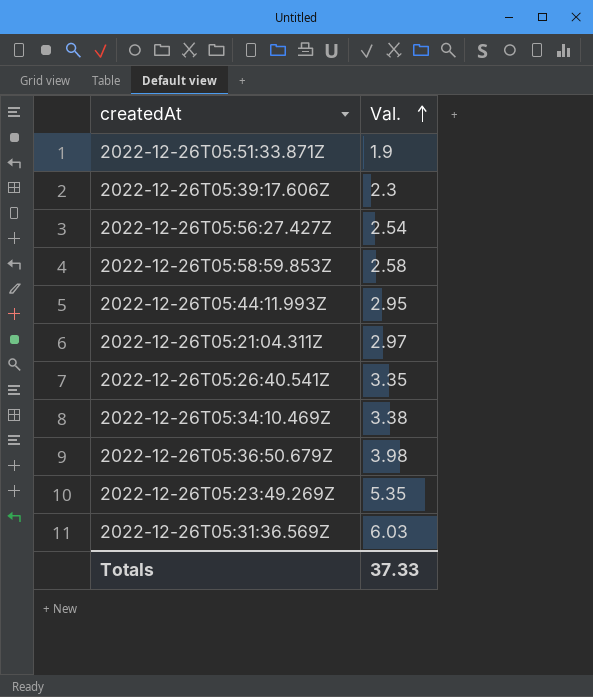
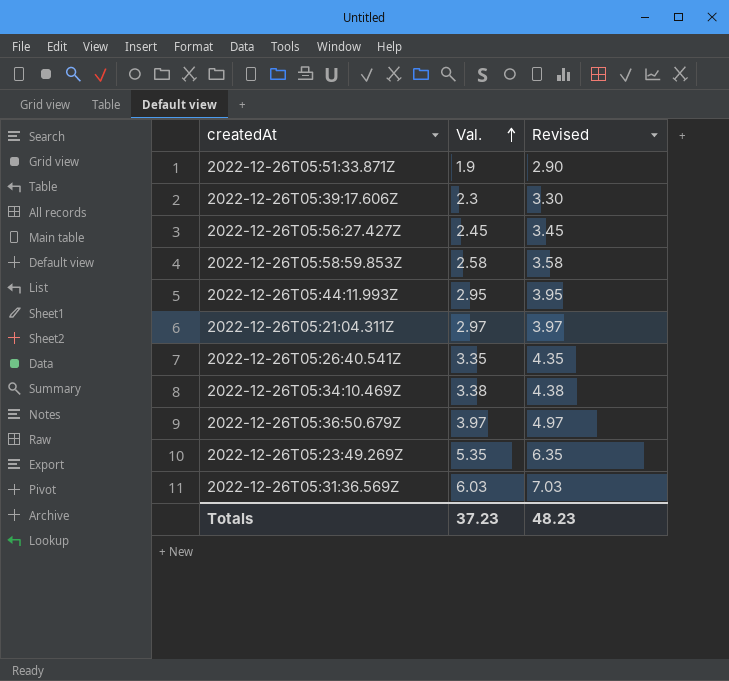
column Revised | formula: none -> [Val.] + 1
2022-12-26T05:56:27.427Z | Val.: 2.54 -> 2.45
2022-12-26T05:36:50.679Z | Val.: 3.98 -> 3.97
Totals | Val.: 37.33 -> 37.23

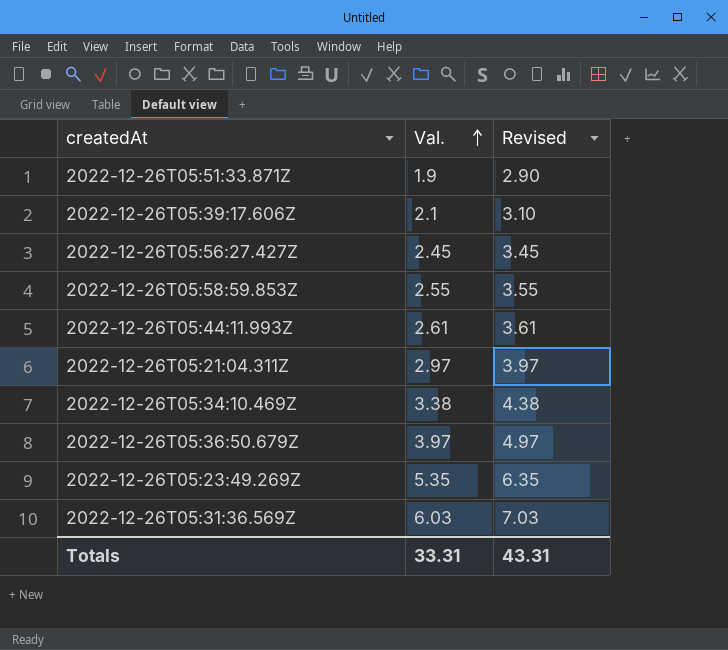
row 2022-12-26T05:26:40.541Z: 3.35 | 4.35 -> none
2022-12-26T05:39:17.606Z | Val.: 2.3 -> 2.1
2022-12-26T05:39:17.606Z | Revised: 3.30 -> 3.10
2022-12-26T05:58:59.853Z | Val.: 2.58 -> 2.55
2022-12-26T05:58:59.853Z | Revised: 3.58 -> 3.55
2022-12-26T05:44:11.993Z | Val.: 2.95 -> 2.61
2022-12-26T05:44:11.993Z | Revised: 3.95 -> 3.61
Totals | Val.: 37.23 -> 33.31
Totals | Revised: 48.23 -> 43.31

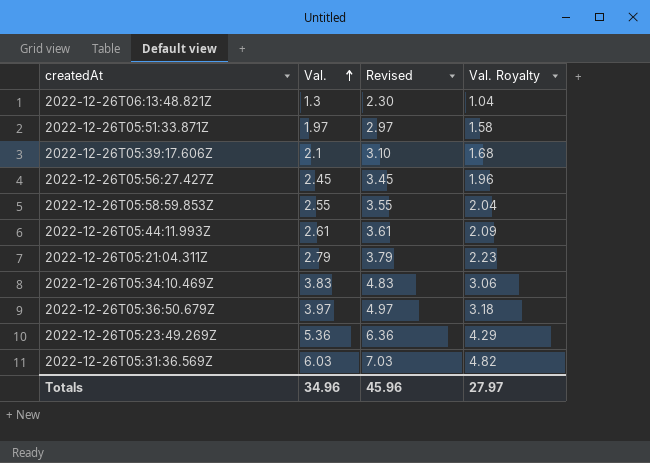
column Val. Royalty | formula: none -> [Val.] * 0.8
row 2022-12-26T06:13:48.821Z: none -> 1.3 | 2.30 | 1.04
2022-12-26T05:51:33.871Z | Val.: 1.9 -> 1.97
2022-12-26T05:51:33.871Z | Revised: 2.90 -> 2.97
2022-12-26T05:21:04.311Z | Val.: 2.97 -> 2.79
2022-12-26T05:21:04.311Z | Revised: 3.97 -> 3.79
2022-12-26T05:34:10.469Z | Val.: 3.38 -> 3.83
2022-12-26T05:34:10.469Z | Revised: 4.38 -> 4.83
2022-12-26T05:23:49.269Z | Val.: 5.35 -> 5.36
2022-12-26T05:23:49.269Z | Revised: 6.35 -> 6.36
Totals | Val.: 33.31 -> 34.96
Totals | Revised: 43.31 -> 45.96

